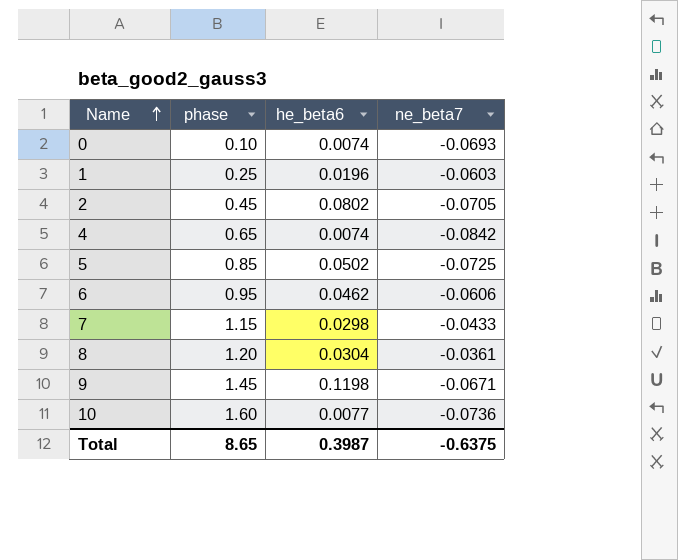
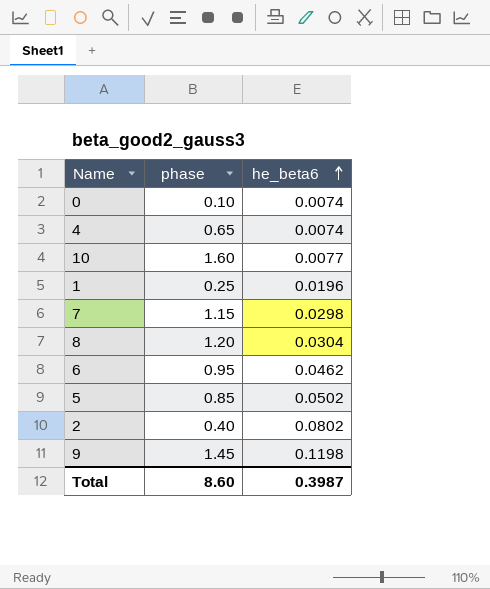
row order: Name ascending -> he_beta6 ascending
column ne_beta7 | position: 4 -> none
2 | phase: 0.45 -> 0.40
Total | phase: 8.65 -> 8.60

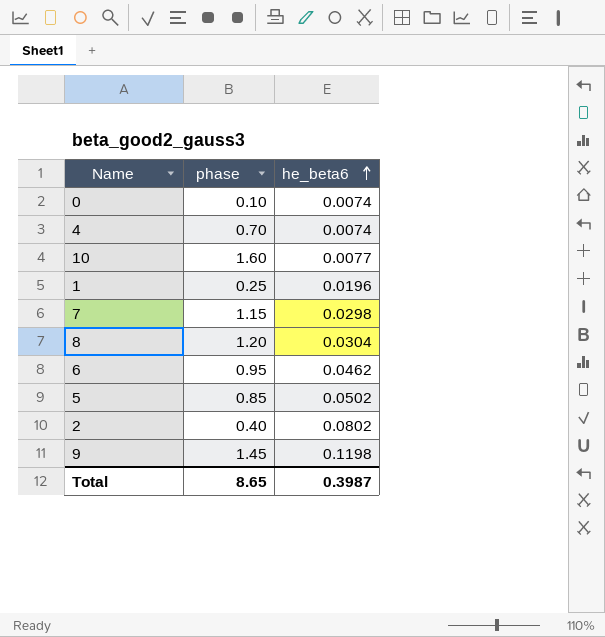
4 | phase: 0.65 -> 0.70
Total | phase: 8.60 -> 8.65

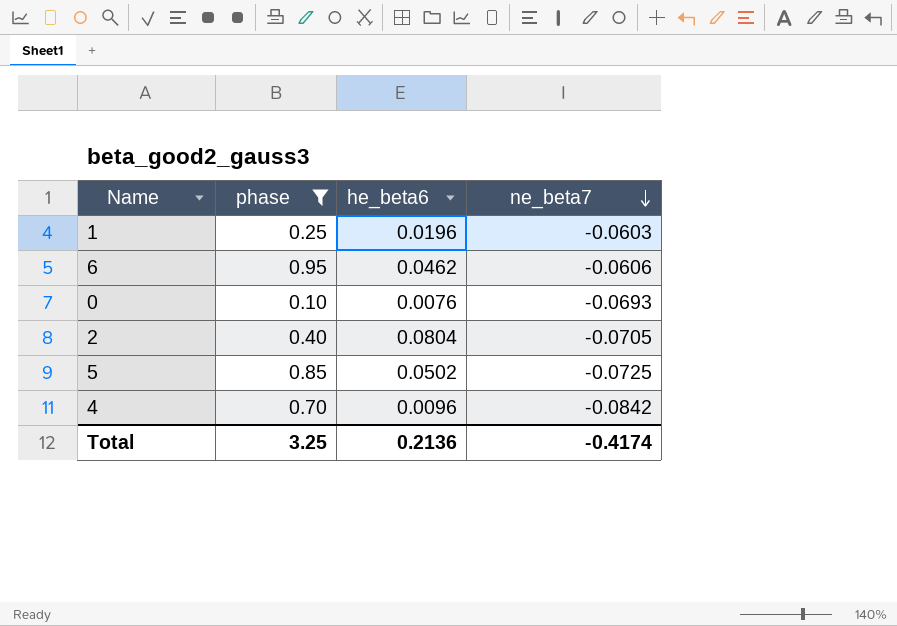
filter: none -> phase <= 0.95
row order: he_beta6 ascending -> ne_beta7 descending
column ne_beta7 | position: none -> 4
0 | he_beta6: 0.0074 -> 0.0076
2 | he_beta6: 0.0802 -> 0.0804
4 | he_beta6: 0.0074 -> 0.0096
Total | phase: 8.65 -> 3.25
Total | he_beta6: 0.3987 -> 0.2136

